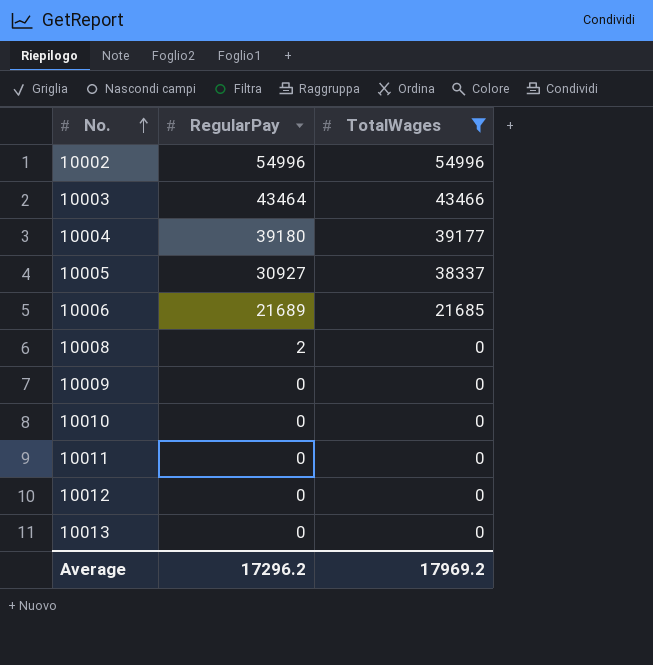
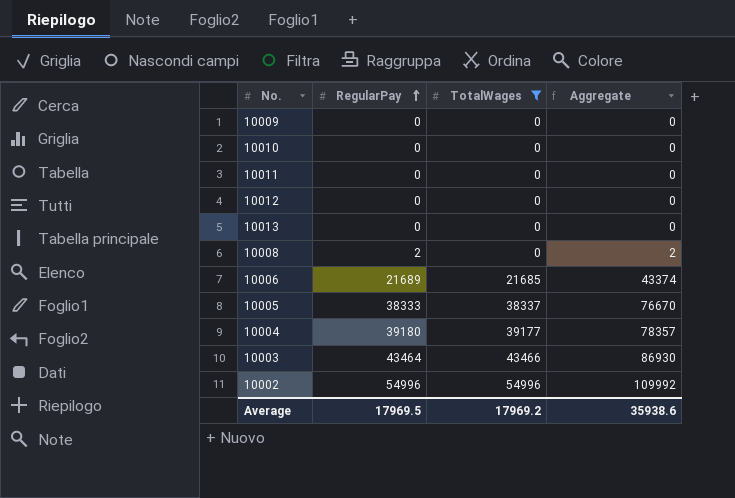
row order: No. ascending -> RegularPay ascending
column Aggregate | formula: none -> [RegularPay] + [TotalWages]
10005 | RegularPay: 30927 -> 38333
Average | RegularPay: 17296.2 -> 17969.5

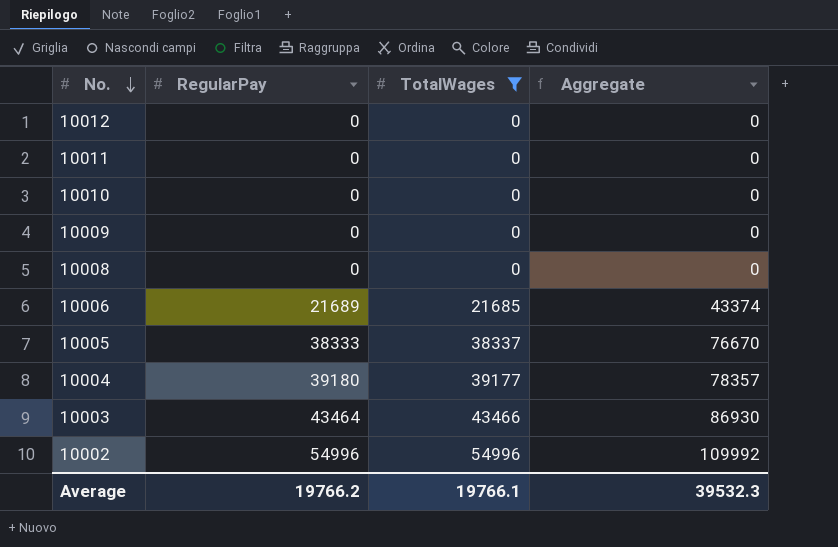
row order: RegularPay ascending -> No. descending
row 10013: 0 | 0 | 0 -> none
10008 | RegularPay: 2 -> 0
10008 | Aggregate: 2 -> 0
Average | RegularPay: 17969.5 -> 19766.2
Average | TotalWages: 17969.2 -> 19766.1
Average | Aggregate: 35938.6 -> 39532.3

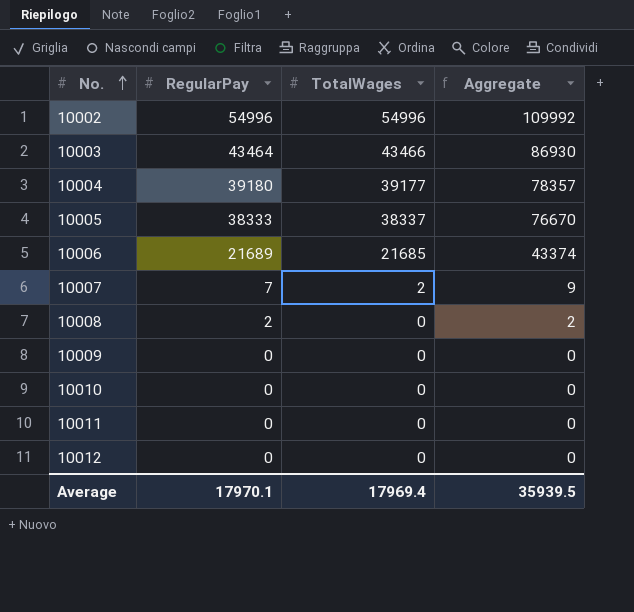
filter: TotalWages != 2 -> none
row order: No. descending -> No. ascending
10008 | RegularPay: 0 -> 2
10008 | Aggregate: 0 -> 2
Average | RegularPay: 19766.2 -> 17970.1
Average | TotalWages: 19766.1 -> 17969.4
Average | Aggregate: 39532.3 -> 35939.5

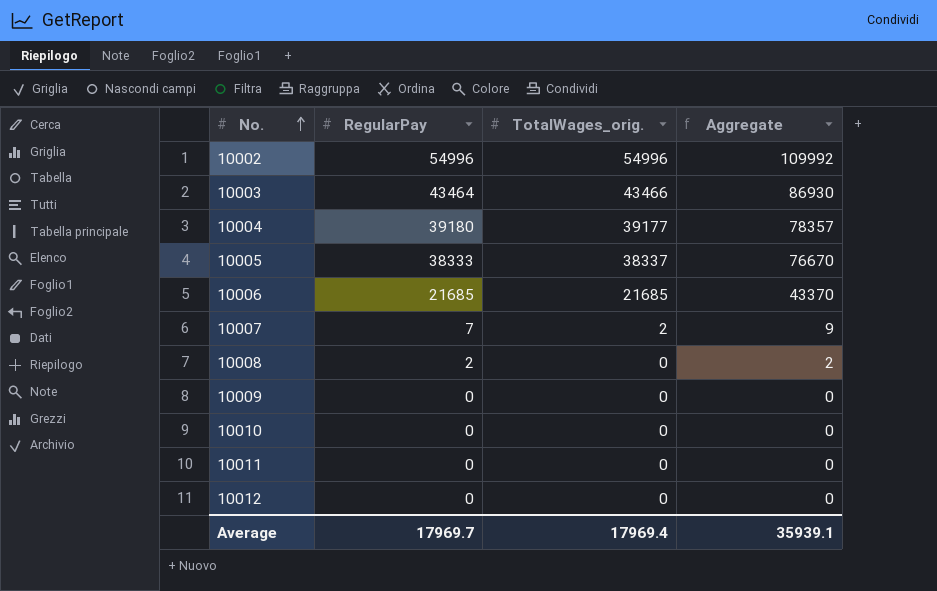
column name: TotalWages -> TotalWages_orig.
10006 | RegularPay: 21689 -> 21685
10006 | Aggregate: 43374 -> 43370
Average | RegularPay: 17970.1 -> 17969.7
Average | Aggregate: 35939.5 -> 35939.1

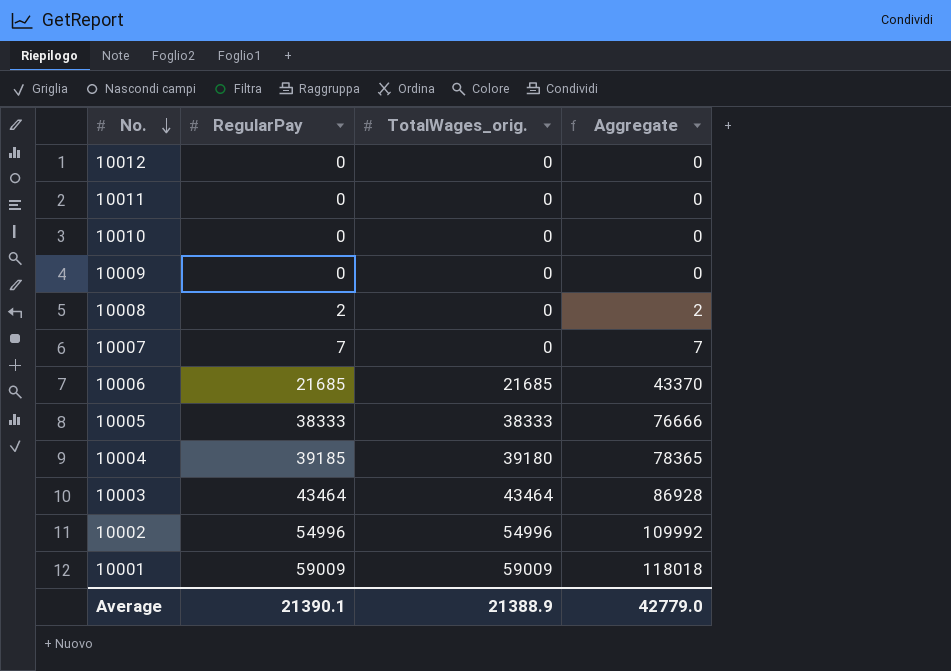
row order: No. ascending -> No. descending
10007 | TotalWages_orig.: 2 -> 0
10007 | Aggregate: 9 -> 7
10005 | TotalWages_orig.: 38337 -> 38333
10005 | Aggregate: 76670 -> 76666
10004 | RegularPay: 39180 -> 39185
10004 | TotalWages_orig.: 39177 -> 39180
10004 | Aggregate: 78357 -> 78365
10003 | TotalWages_orig.: 43466 -> 43464
10003 | Aggregate: 86930 -> 86928
row 10001: none -> 59009 | 59009 | 118018
Average | RegularPay: 17969.7 -> 21390.1
Average | TotalWages_orig.: 17969.4 -> 21388.9
Average | Aggregate: 35939.1 -> 42779.0

